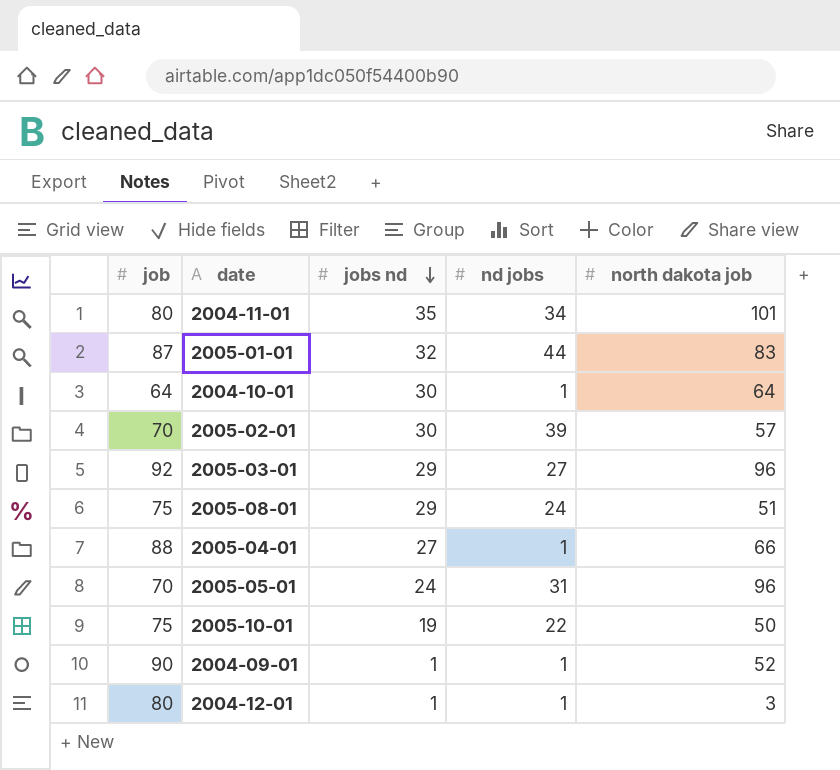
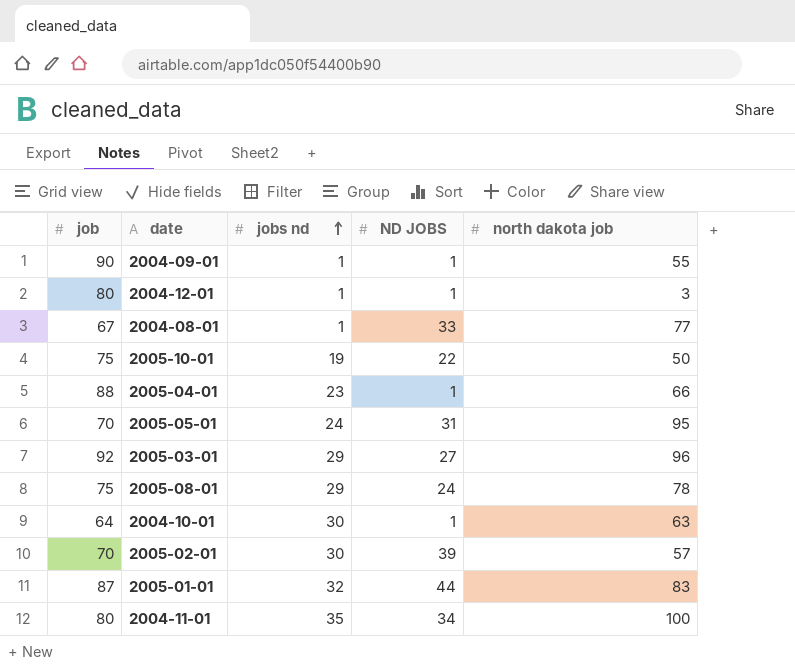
row order: jobs nd descending -> jobs nd ascending
column name: nd jobs -> ND JOBS
2004-09-01 | north dakota job: 52 -> 55
row 2004-08-01: none -> 67 | 1 | 33 | 77
2005-04-01 | jobs nd: 27 -> 23
2005-05-01 | north dakota job: 96 -> 95
2005-08-01 | north dakota job: 51 -> 78
2004-10-01 | north dakota job: 64 -> 63
2004-11-01 | north dakota job: 101 -> 100

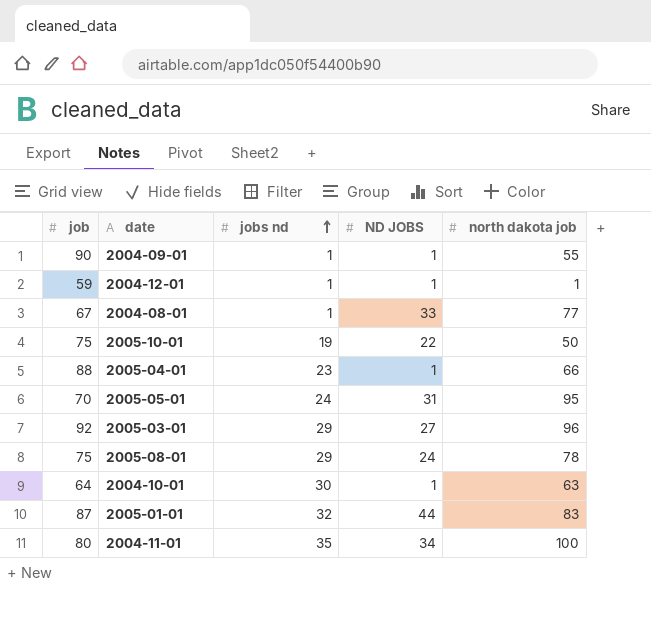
row 2005-02-01: 70 | 30 | 39 | 57 -> none
2004-12-01 | job: 80 -> 59
2004-12-01 | north dakota job: 3 -> 1

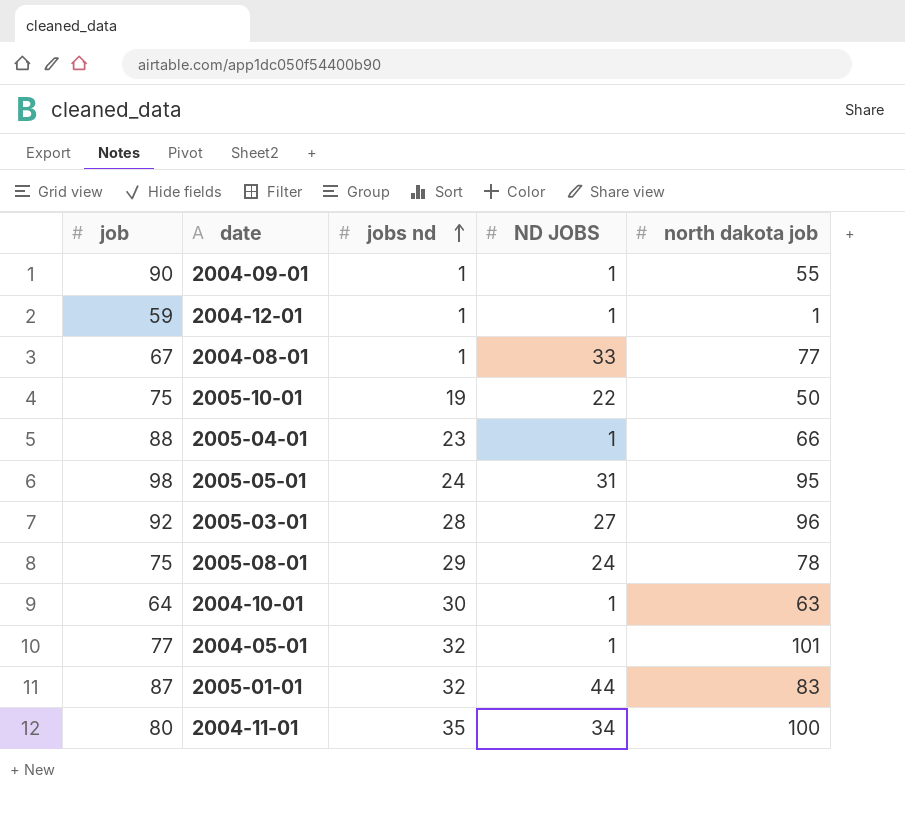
2005-05-01 | job: 70 -> 98
2005-03-01 | jobs nd: 29 -> 28
row 2004-05-01: none -> 77 | 32 | 1 | 101

